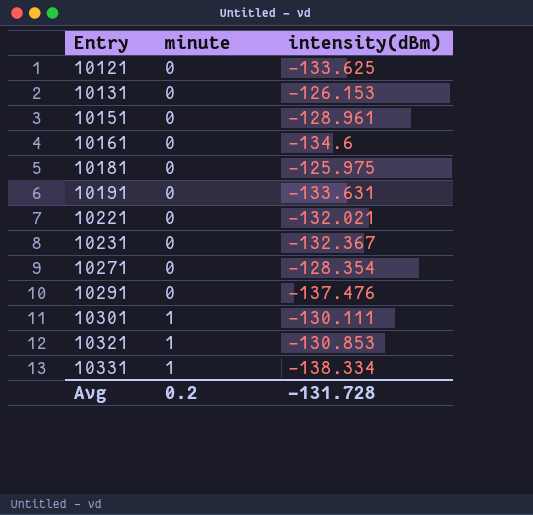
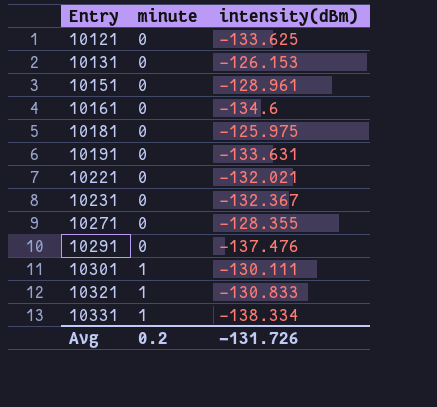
10271 | intensity(dBm): -128.354 -> -128.355
10321 | intensity(dBm): -130.853 -> -130.833
Avg | intensity(dBm): -131.728 -> -131.726

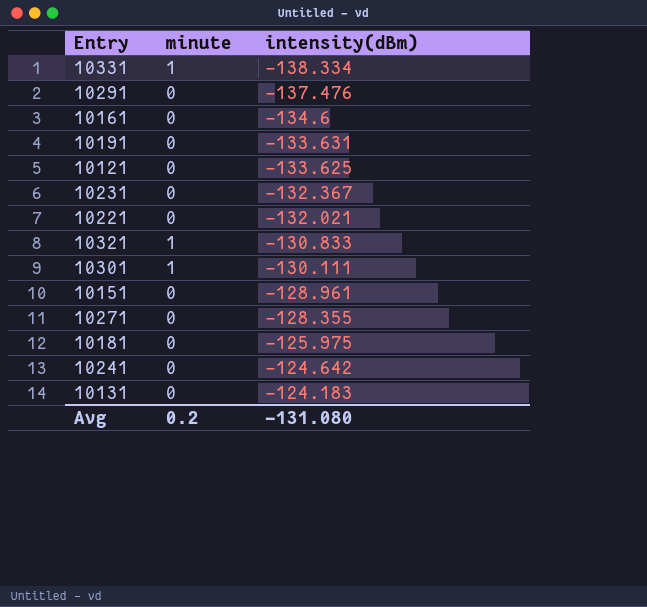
row order: Entry ascending -> intensity(dBm) ascending
row 10241: none -> 0 | -124.642
10131 | intensity(dBm): -126.153 -> -124.183
Avg | intensity(dBm): -131.726 -> -131.080

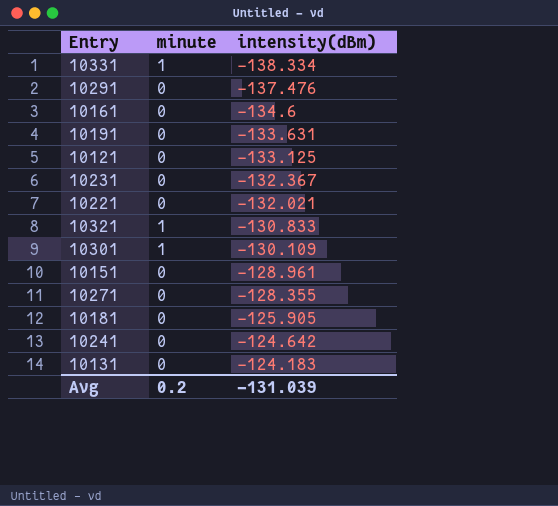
10121 | intensity(dBm): -133.625 -> -133.125
10301 | intensity(dBm): -130.111 -> -130.109
10181 | intensity(dBm): -125.975 -> -125.905
Avg | intensity(dBm): -131.080 -> -131.039

